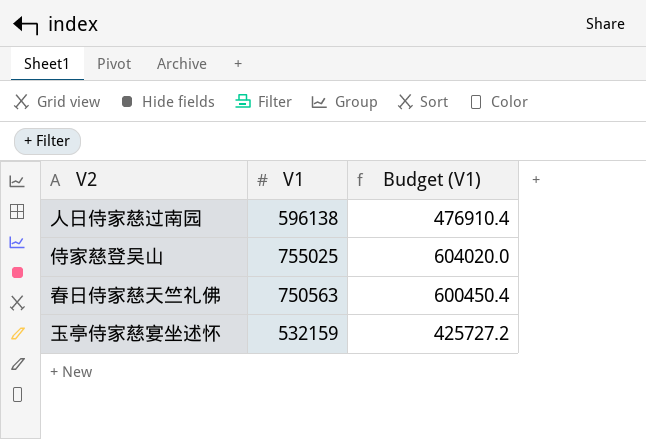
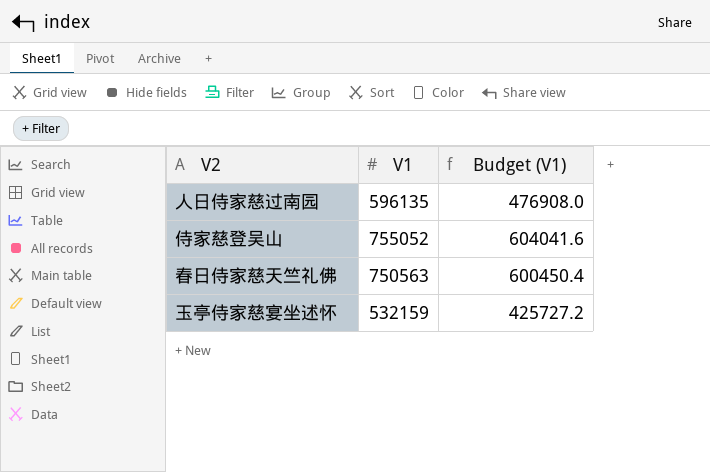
人日侍家慈过南园 | V1: 596138 -> 596135
人日侍家慈过南园 | Budget (V1): 476910.4 -> 476908.0
侍家慈登吴山 | V1: 755025 -> 755052
侍家慈登吴山 | Budget (V1): 604020.0 -> 604041.6

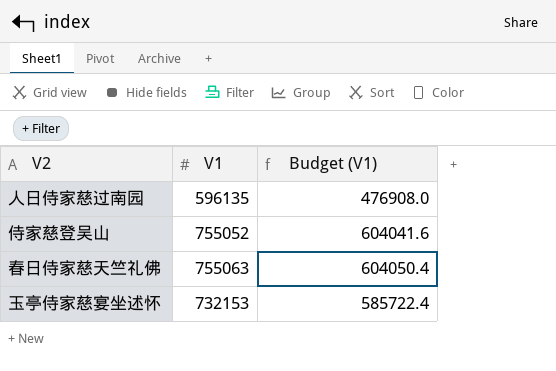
春日侍家慈天竺礼佛 | V1: 750563 -> 755063
春日侍家慈天竺礼佛 | Budget (V1): 600450.4 -> 604050.4
玉亭侍家慈宴坐述怀 | V1: 532159 -> 732153
玉亭侍家慈宴坐述怀 | Budget (V1): 425727.2 -> 585722.4

